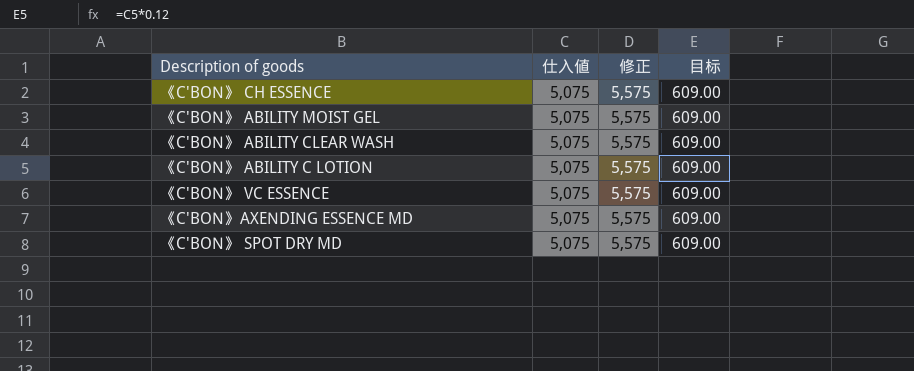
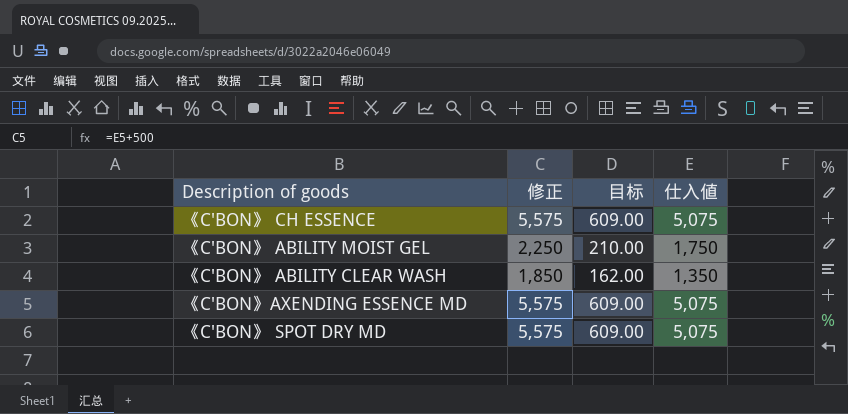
column 仕入値 | position: 2 -> 4
row 《C'BON》 ABILITY C LOTION: 5,075 | 5,575 | 609.00 -> none
row 《C'BON》 VC ESSENCE: 5,075 | 5,575 | 609.00 -> none
《C'BON》 ABILITY MOIST GEL | 修正: 5,575 -> 2,250
《C'BON》 ABILITY MOIST GEL | 目标: 609.00 -> 210.00
《C'BON》 ABILITY MOIST GEL | 仕入値: 5,075 -> 1,750
《C'BON》 ABILITY CLEAR WASH | 修正: 5,575 -> 1,850
《C'BON》 ABILITY CLEAR WASH | 目标: 609.00 -> 162.00
《C'BON》 ABILITY CLEAR WASH | 仕入値: 5,075 -> 1,350

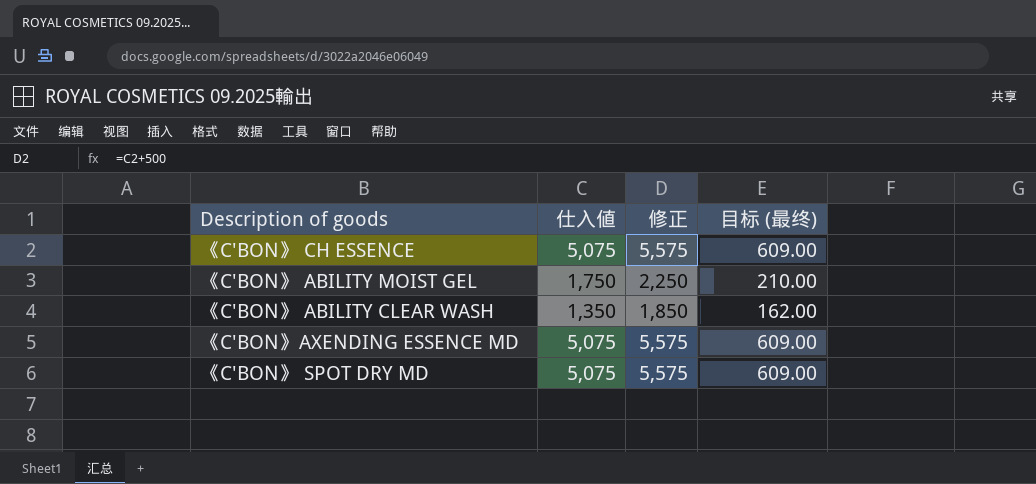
column 仕入値 | position: 4 -> 2
column name: 目标 -> 目标 (最终)

